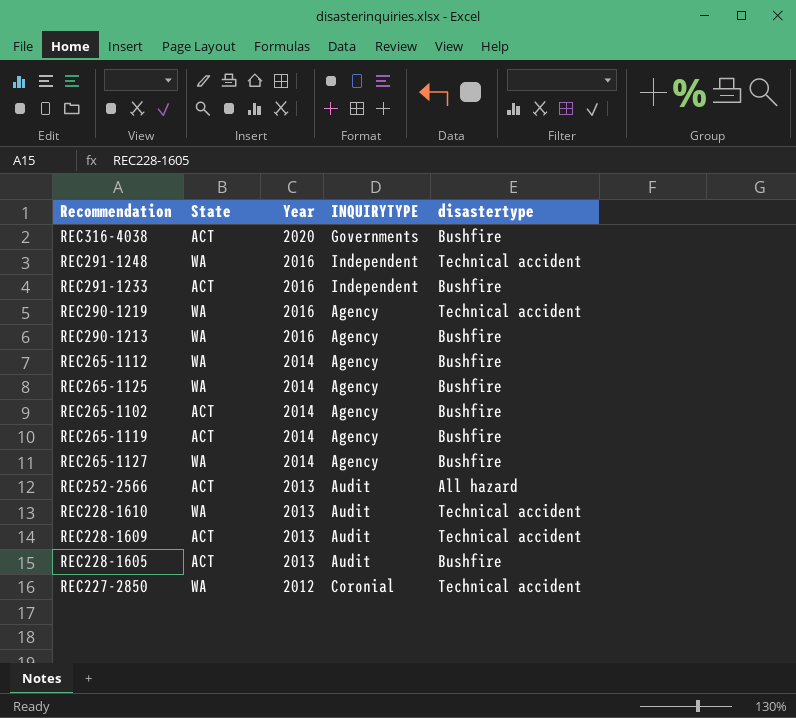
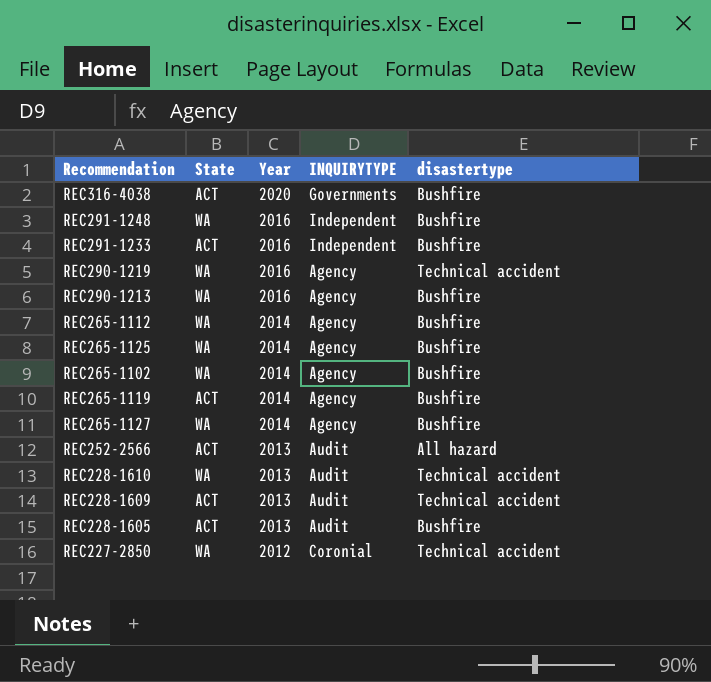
REC291-1248 | disastertype: Technical accident -> Bushfire
REC265-1102 | State: ACT -> WA

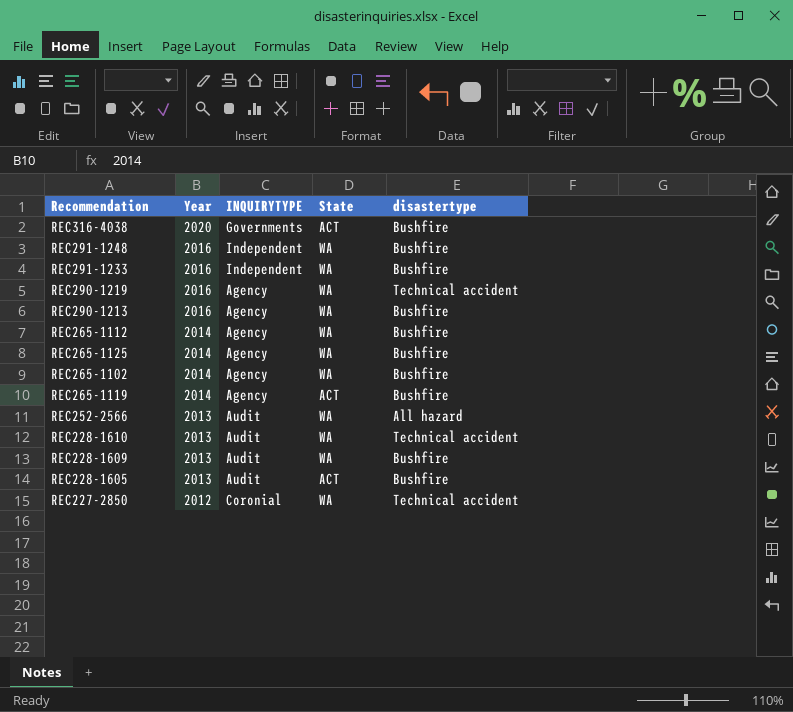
column State | position: 2 -> 4
row REC265-1127: WA | 2014 | Agency | Bushfire -> none
REC291-1233 | State: ACT -> WA
REC252-2566 | State: ACT -> WA
REC228-1609 | State: ACT -> WA
REC228-1609 | disastertype: Technical accident -> Bushfire

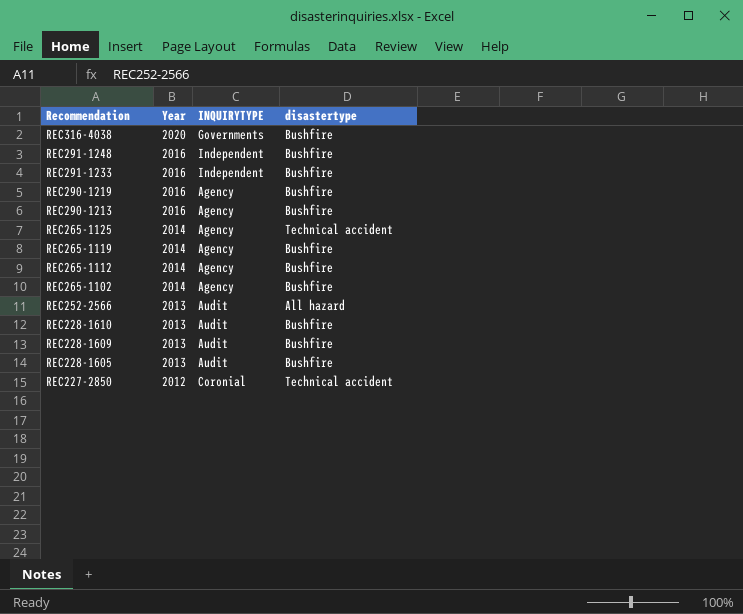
row order: Year descending -> Recommendation descending
column State | position: 4 -> none
REC290-1219 | disastertype: Technical accident -> Bushfire
REC265-1125 | disastertype: Bushfire -> Technical accident
REC228-1610 | disastertype: Technical accident -> Bushfire

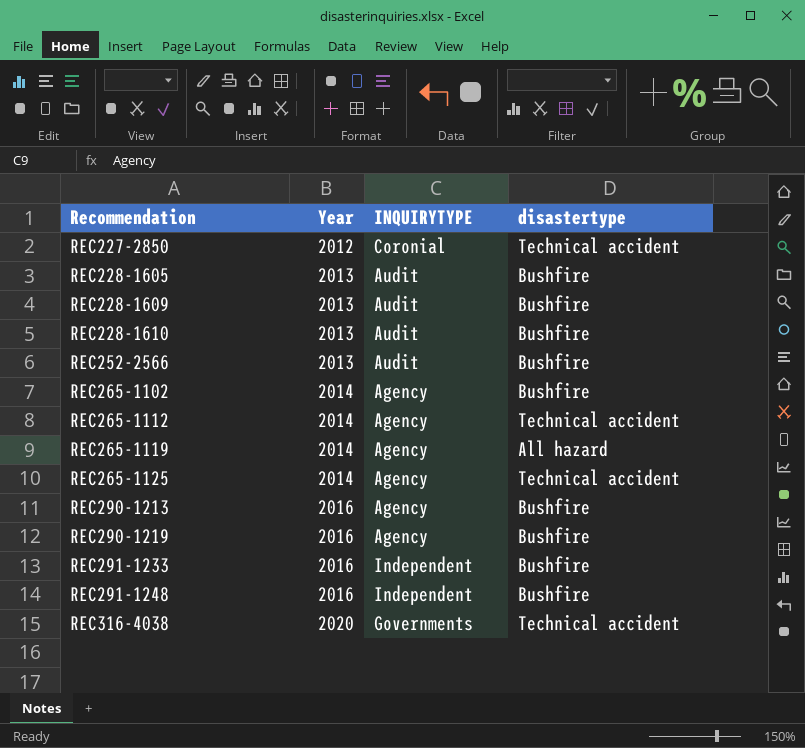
row order: Recommendation descending -> Recommendation ascending
REC252-2566 | disastertype: All hazard -> Bushfire
REC265-1112 | disastertype: Bushfire -> Technical accident
REC265-1119 | disastertype: Bushfire -> All hazard
REC316-4038 | disastertype: Bushfire -> Technical accident

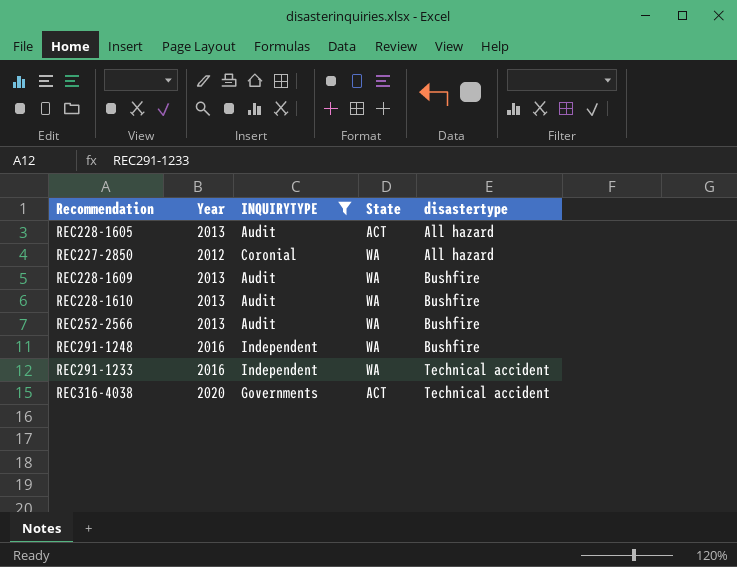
filter: none -> INQUIRYTYPE != Agency
row order: Recommendation ascending -> disastertype ascending
column State | position: none -> 4
REC228-1605 | disastertype: Bushfire -> All hazard
REC227-2850 | disastertype: Technical accident -> All hazard
REC291-1233 | disastertype: Bushfire -> Technical accident

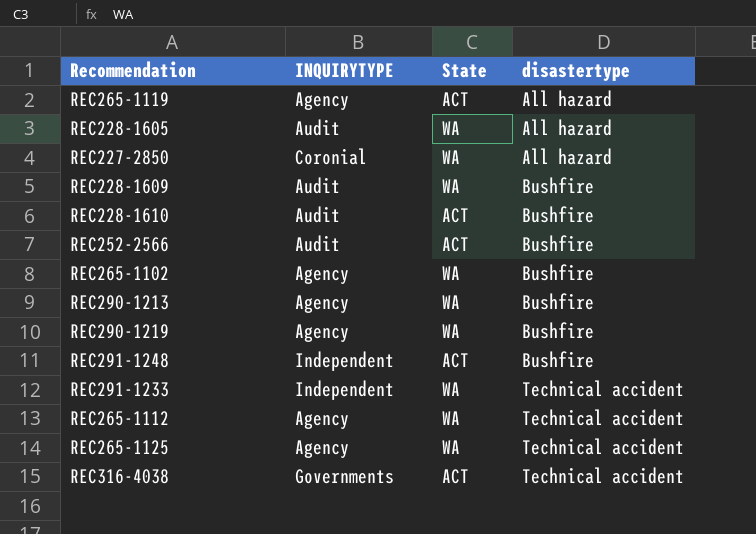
filter: INQUIRYTYPE != Agency -> none
column Year | position: 2 -> none
REC228-1605 | State: ACT -> WA
REC228-1610 | State: WA -> ACT
REC252-2566 | State: WA -> ACT
REC291-1248 | State: WA -> ACT

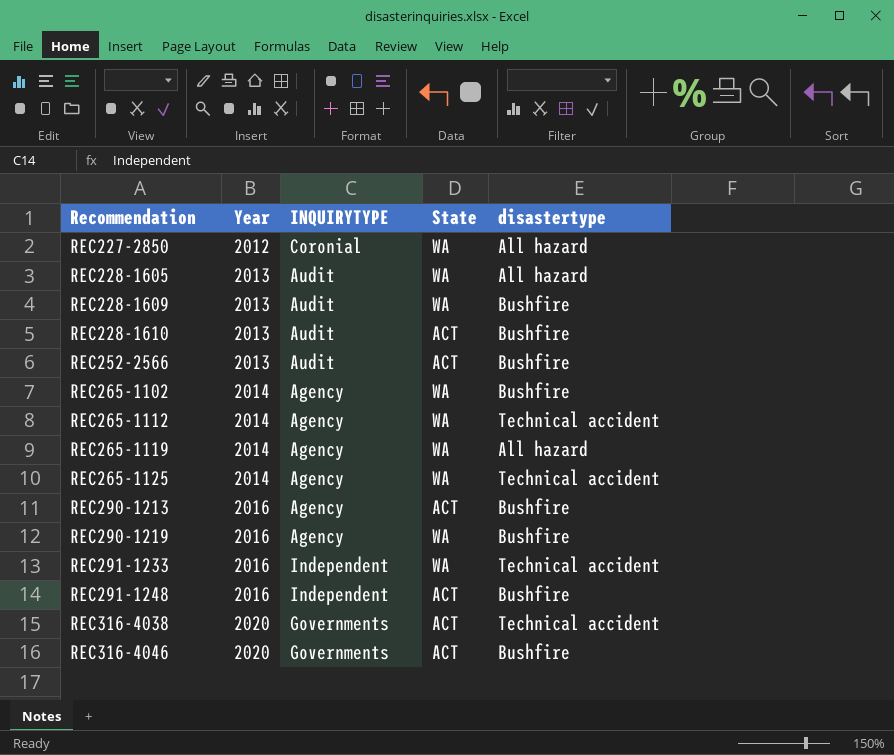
row order: disastertype ascending -> Recommendation ascending
column Year | position: none -> 2
REC265-1119 | State: ACT -> WA
REC290-1213 | State: WA -> ACT
row REC316-4046: none -> 2020 | Governments | ACT | Bushfire

